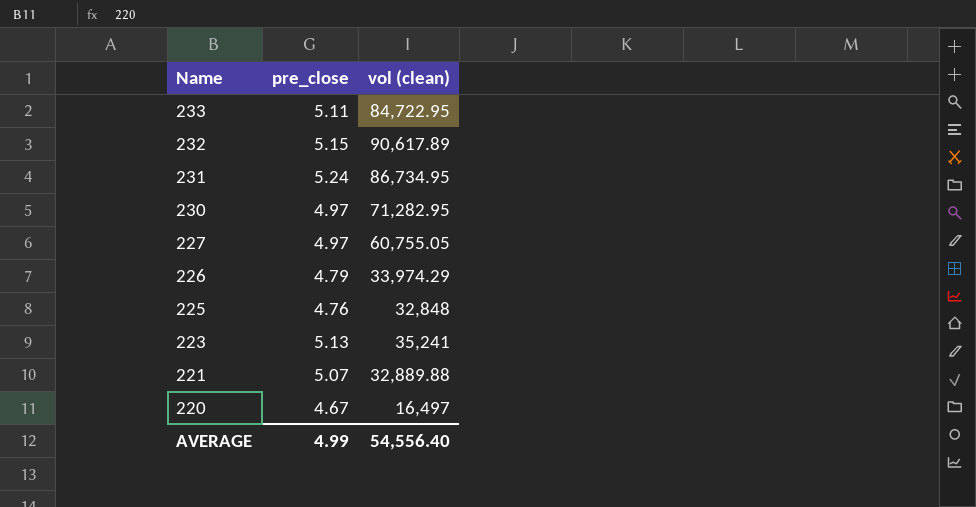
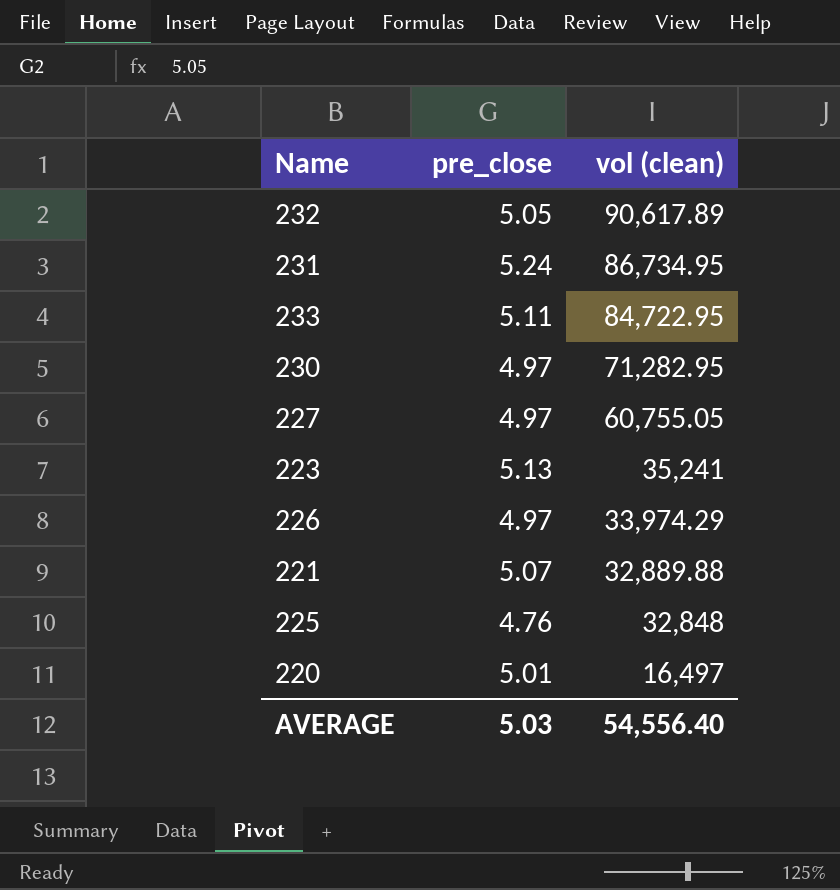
row order: Name descending -> vol (clean) descending
232 | pre_close: 5.15 -> 5.05
226 | pre_close: 4.79 -> 4.97
220 | pre_close: 4.67 -> 5.01
AVERAGE | pre_close: 4.99 -> 5.03

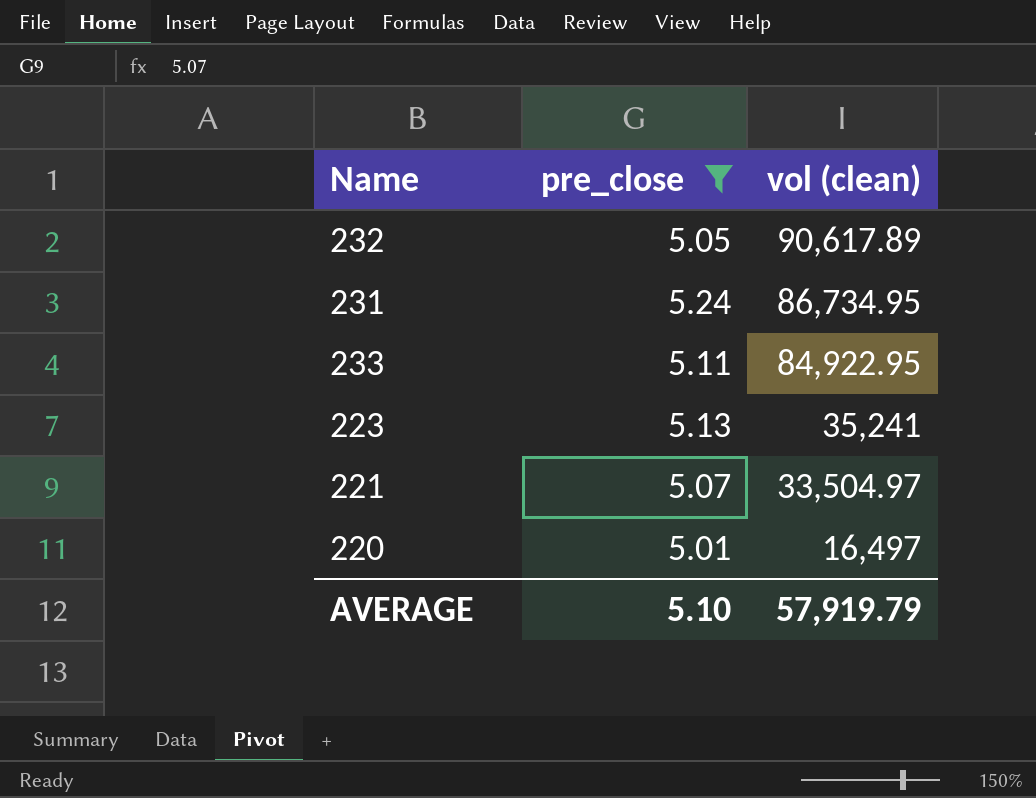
filter: none -> pre_close >= 5.01
233 | vol (clean): 84,722.95 -> 84,922.95
221 | vol (clean): 32,889.88 -> 33,504.97
AVERAGE | pre_close: 5.03 -> 5.10
AVERAGE | vol (clean): 54,556.40 -> 57,919.79

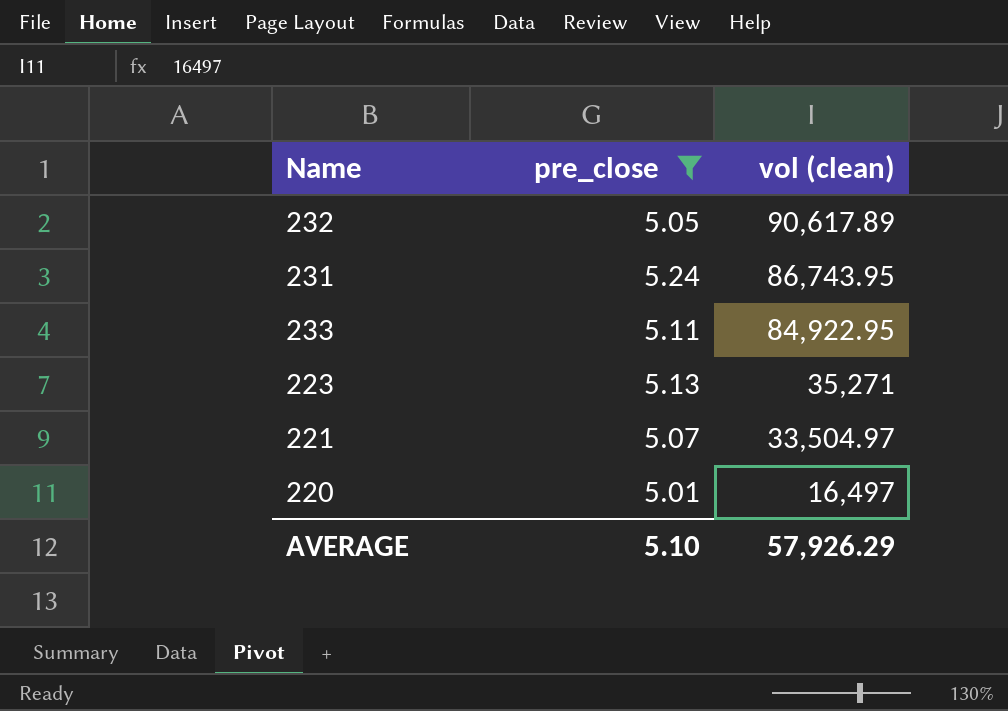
231 | vol (clean): 86,734.95 -> 86,743.95
223 | vol (clean): 35,241 -> 35,271
AVERAGE | vol (clean): 57,919.79 -> 57,926.29

